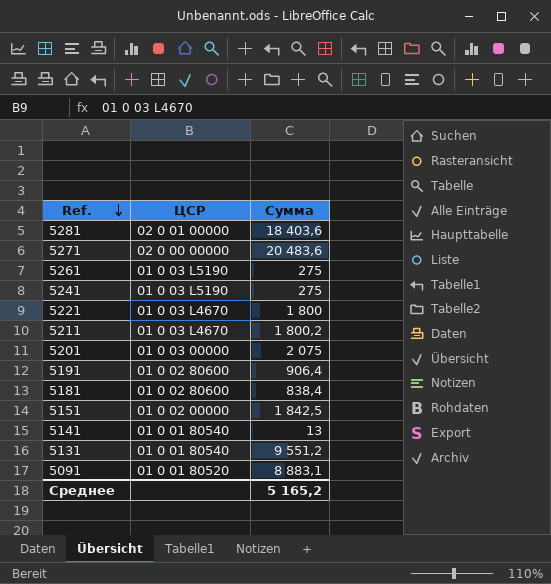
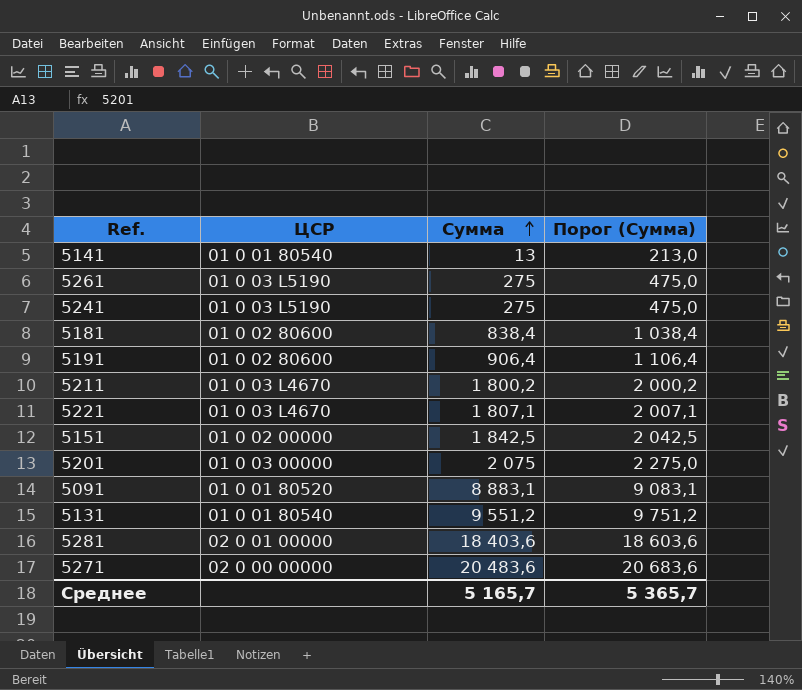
row order: Ref. descending -> Сумма ascending
column Порог (Сумма) | formula: none -> [Сумма] + 200
5221 | Сумма: 1 800 -> 1 807,1
Среднее | Сумма: 5 165,2 -> 5 165,7

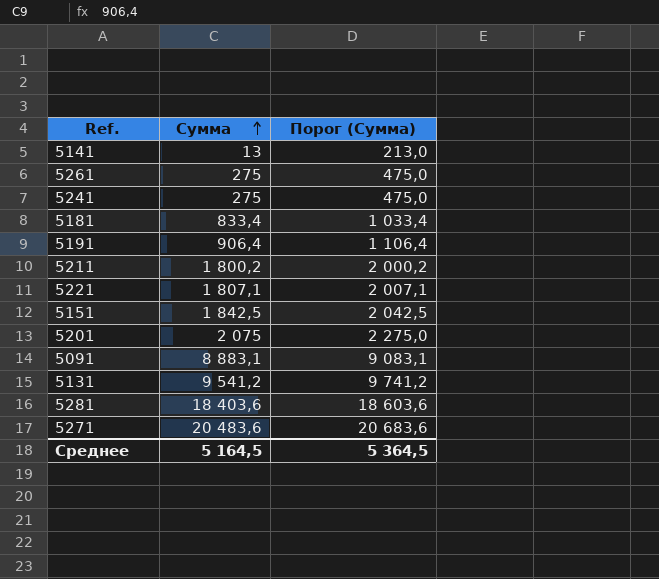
column ЦСР | position: 2 -> none
5181 | Сумма: 838,4 -> 833,4
5181 | Порог (Сумма): 1 038,4 -> 1 033,4
5131 | Сумма: 9 551,2 -> 9 541,2
5131 | Порог (Сумма): 9 751,2 -> 9 741,2
Среднее | Сумма: 5 165,7 -> 5 164,5
Среднее | Порог (Сумма): 5 365,7 -> 5 364,5

